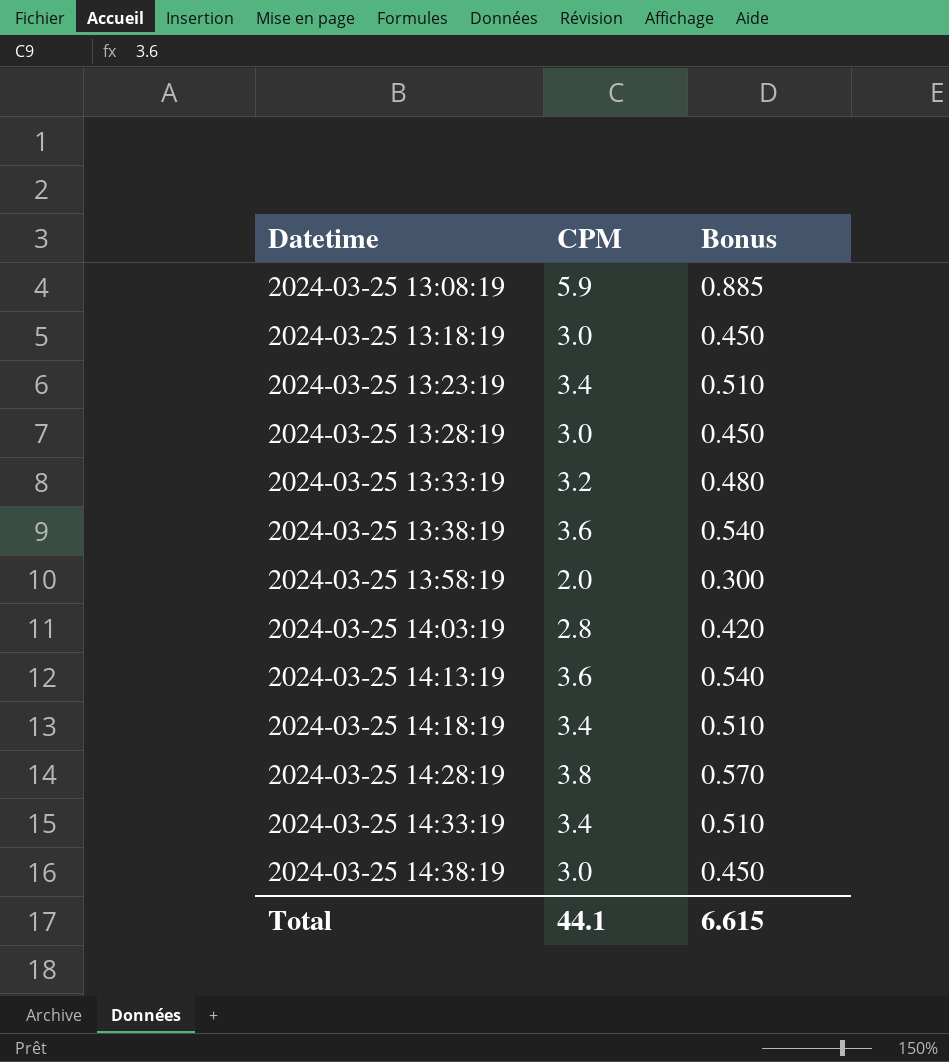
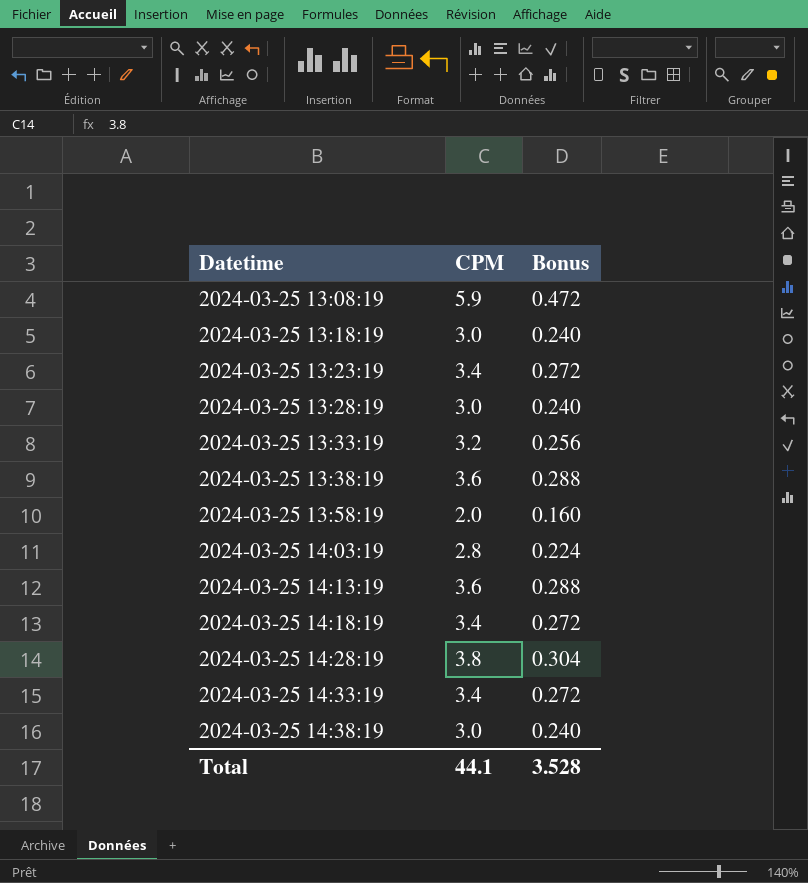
column Bonus | formula: [CPM] * 0.15 -> [CPM] * 0.08
Total | Bonus: 6.615 -> 3.528

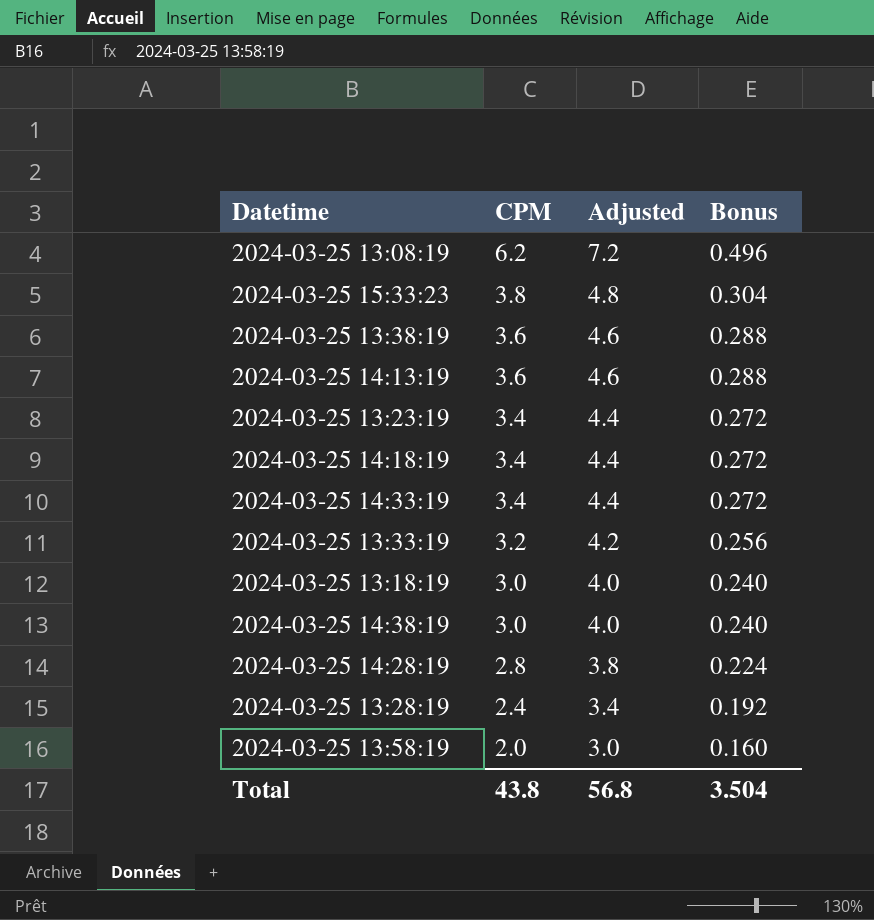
row order: Datetime ascending -> CPM descending
column Adjusted | formula: none -> [CPM] + 1
row 2024-03-25 14:03:19: 2.8 | 0.224 -> none
2024-03-25 13:08:19 | CPM: 5.9 -> 6.2
2024-03-25 13:08:19 | Bonus: 0.472 -> 0.496
row 2024-03-25 15:33:23: none -> 3.8 | 4.8 | 0.304
2024-03-25 14:28:19 | CPM: 3.8 -> 2.8
2024-03-25 14:28:19 | Bonus: 0.304 -> 0.224
2024-03-25 13:28:19 | CPM: 3.0 -> 2.4
2024-03-25 13:28:19 | Bonus: 0.240 -> 0.192
Total | CPM: 44.1 -> 43.8
Total | Bonus: 3.528 -> 3.504

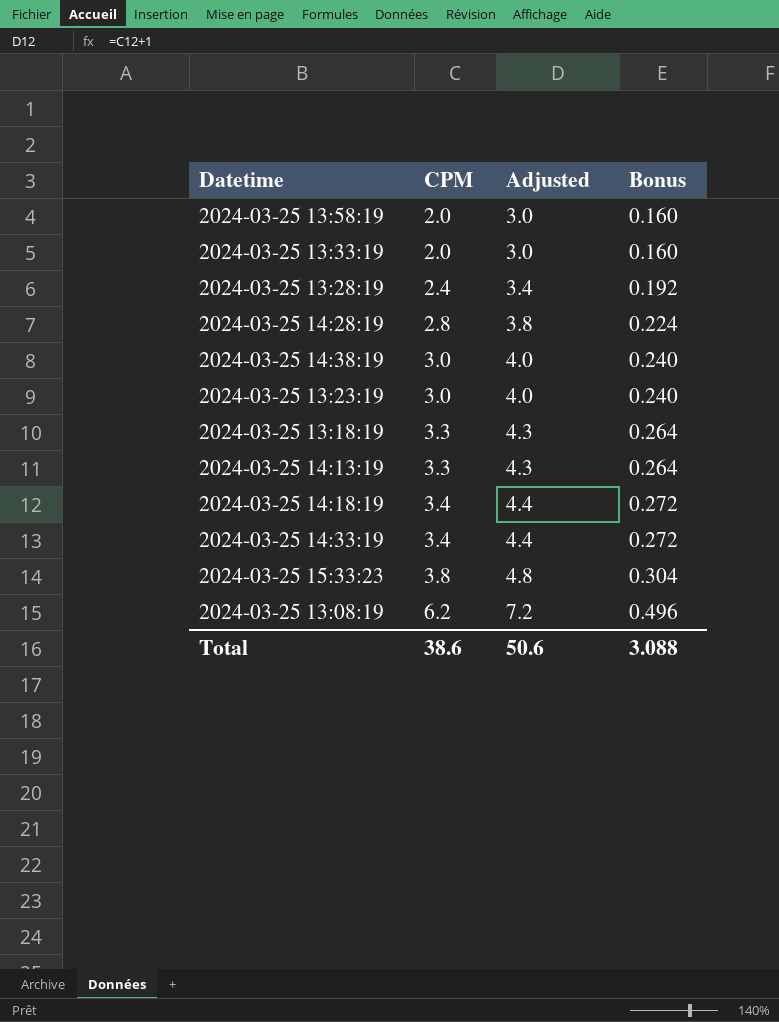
row order: CPM descending -> CPM ascending
row 2024-03-25 13:38:19: 3.6 | 4.6 | 0.288 -> none
2024-03-25 13:33:19 | CPM: 3.2 -> 2.0
2024-03-25 13:33:19 | Adjusted: 4.2 -> 3.0
2024-03-25 13:33:19 | Bonus: 0.256 -> 0.160
2024-03-25 13:23:19 | CPM: 3.4 -> 3.0
2024-03-25 13:23:19 | Adjusted: 4.4 -> 4.0
2024-03-25 13:23:19 | Bonus: 0.272 -> 0.240
2024-03-25 13:18:19 | CPM: 3.0 -> 3.3
2024-03-25 13:18:19 | Adjusted: 4.0 -> 4.3
2024-03-25 13:18:19 | Bonus: 0.240 -> 0.264
2024-03-25 14:13:19 | CPM: 3.6 -> 3.3
2024-03-25 14:13:19 | Adjusted: 4.6 -> 4.3
2024-03-25 14:13:19 | Bonus: 0.288 -> 0.264
Total | CPM: 43.8 -> 38.6
Total | Adjusted: 56.8 -> 50.6
Total | Bonus: 3.504 -> 3.088

